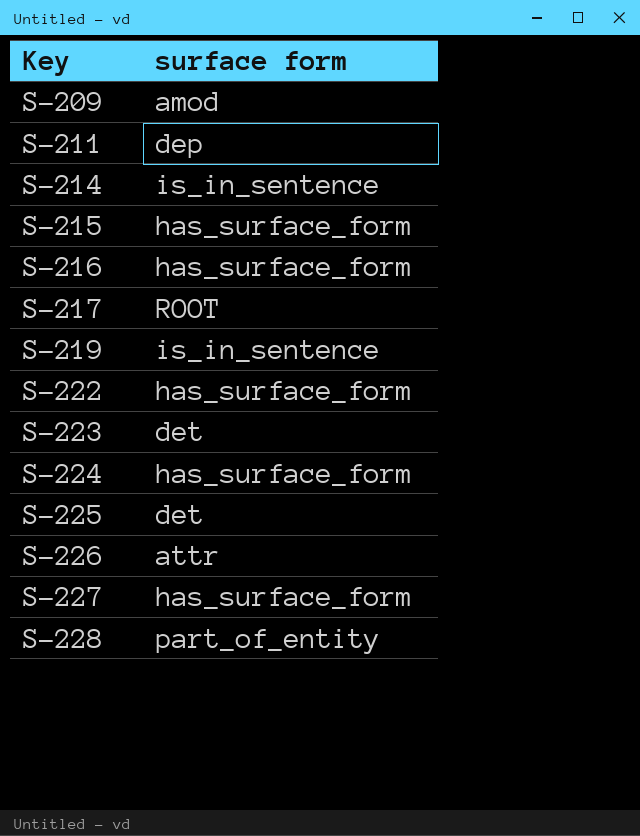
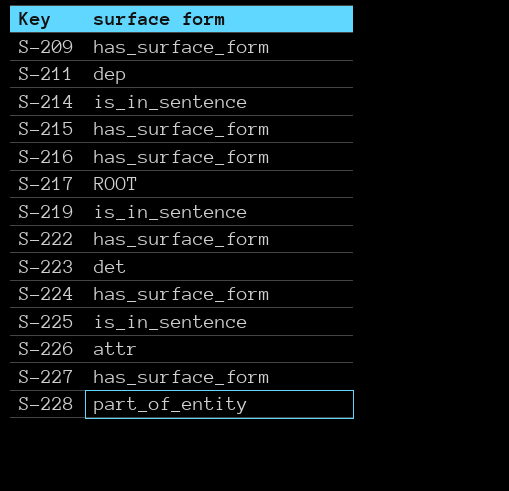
S-209 | surface form: amod -> has_surface_form
S-225 | surface form: det -> is_in_sentence

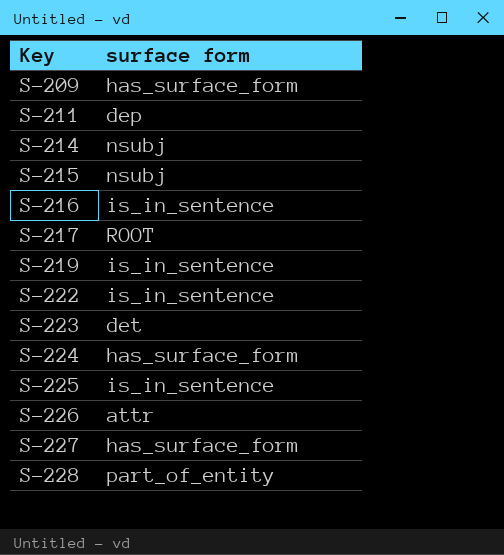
S-214 | surface form: is_in_sentence -> nsubj
S-215 | surface form: has_surface_form -> nsubj
S-216 | surface form: has_surface_form -> is_in_sentence
S-222 | surface form: has_surface_form -> is_in_sentence

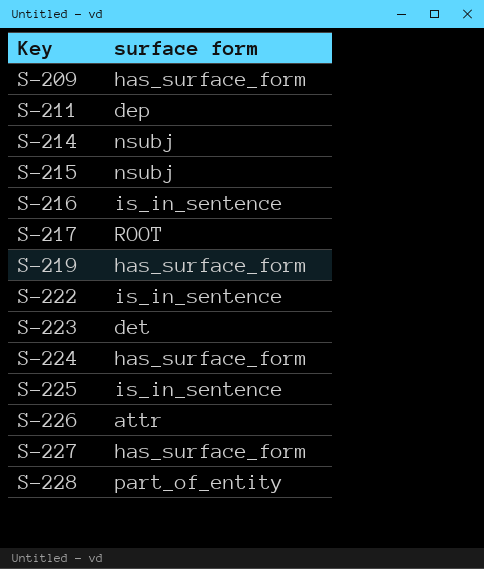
S-219 | surface form: is_in_sentence -> has_surface_form

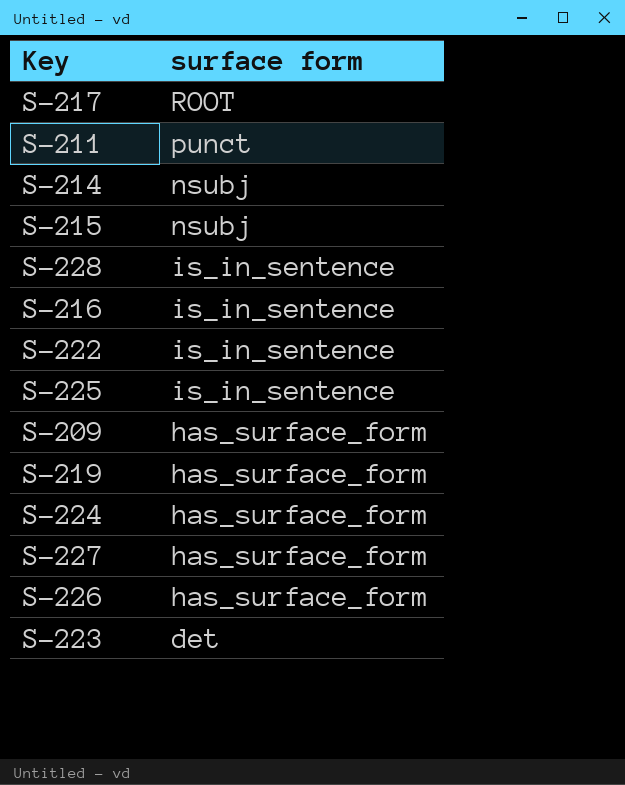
row order: Key ascending -> surface form descending
S-211 | surface form: dep -> punct
S-228 | surface form: part_of_entity -> is_in_sentence
S-226 | surface form: attr -> has_surface_form

